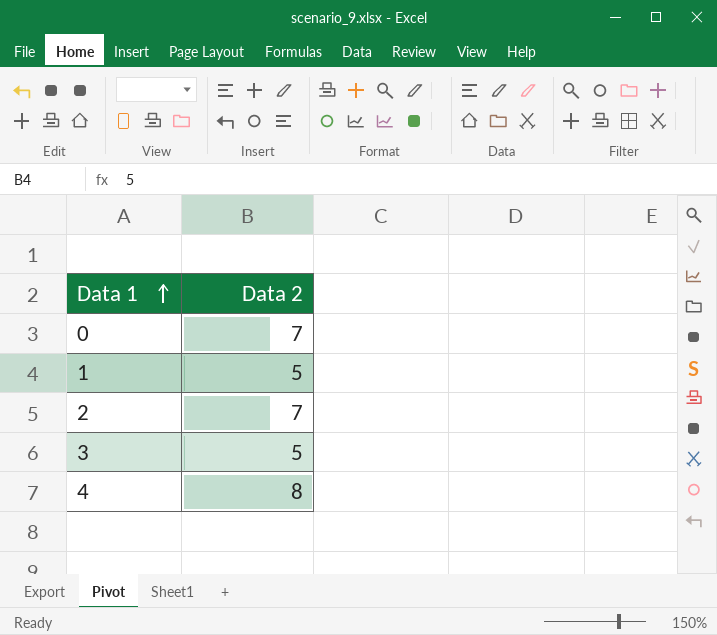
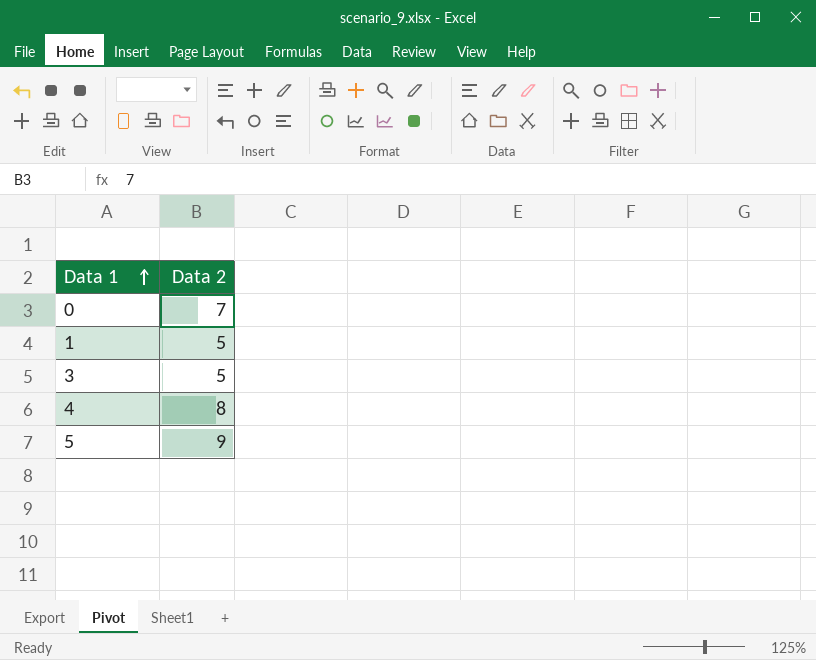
row 2: 7 -> none
row 5: none -> 9

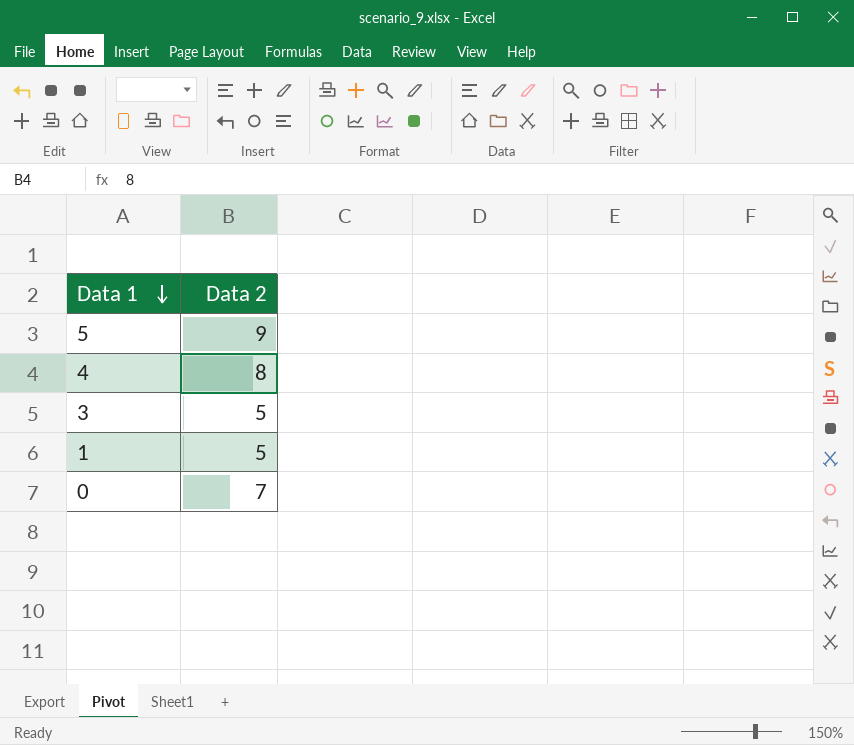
row order: Data 1 ascending -> Data 1 descending

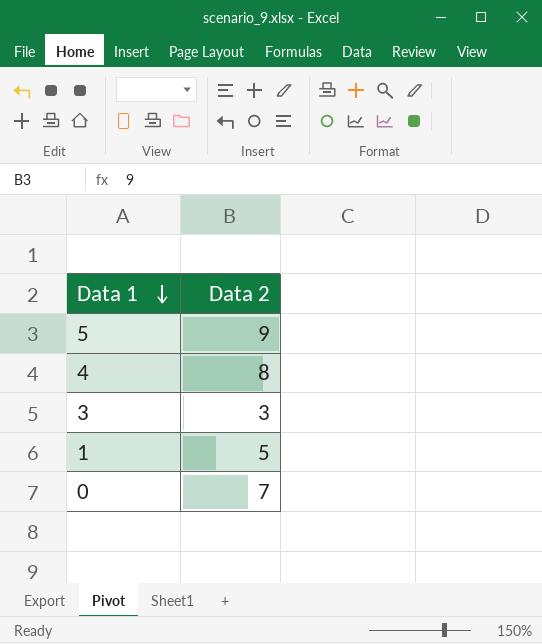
3 | Data 2: 5 -> 3

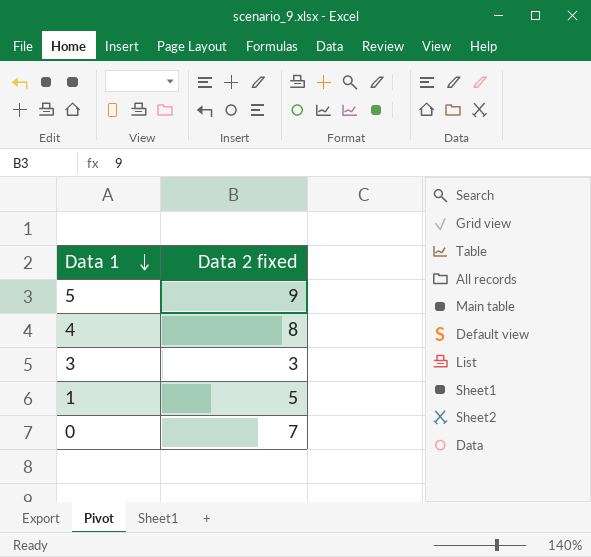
column name: Data 2 -> Data 2 fixed

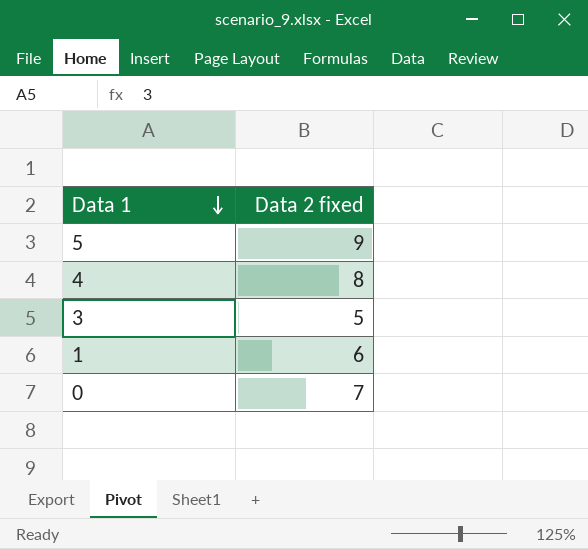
3 | Data 2 fixed: 3 -> 5
1 | Data 2 fixed: 5 -> 6

